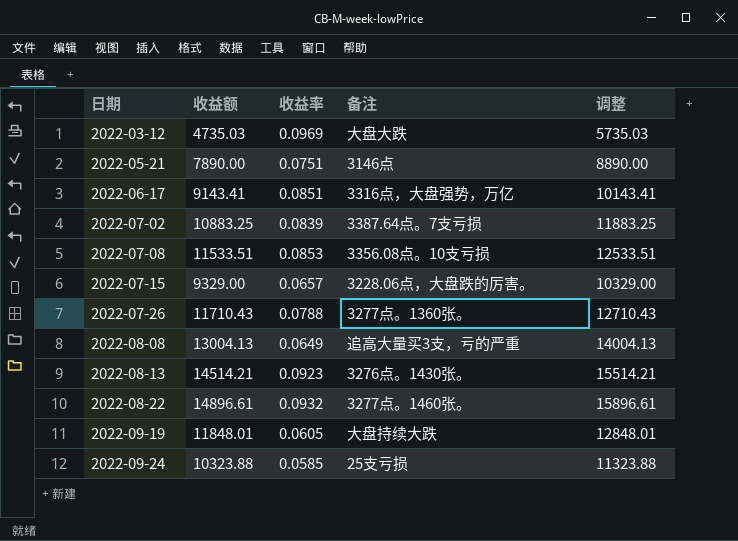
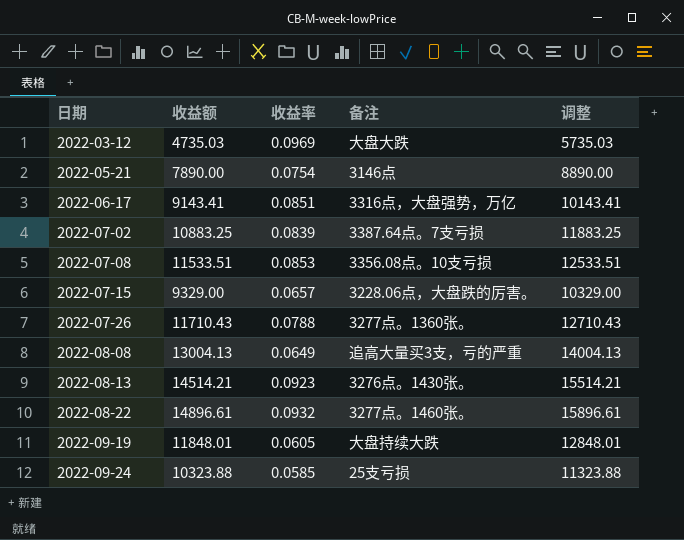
2022-05-21 | 收益率: 0.0751 -> 0.0754

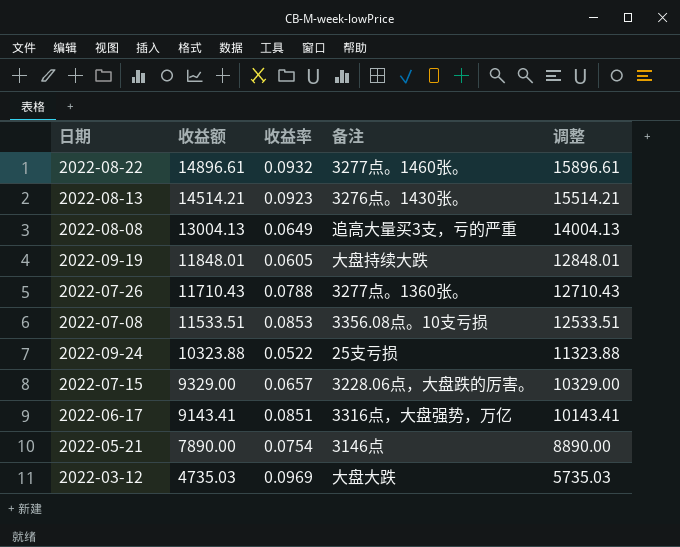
row order: 日期 ascending -> 收益额 descending
row 2022-07-02: 10883.25 | 0.0839 | 3387.64点。7支亏损 | 11883.25 -> none
2022-09-24 | 收益率: 0.0585 -> 0.0522

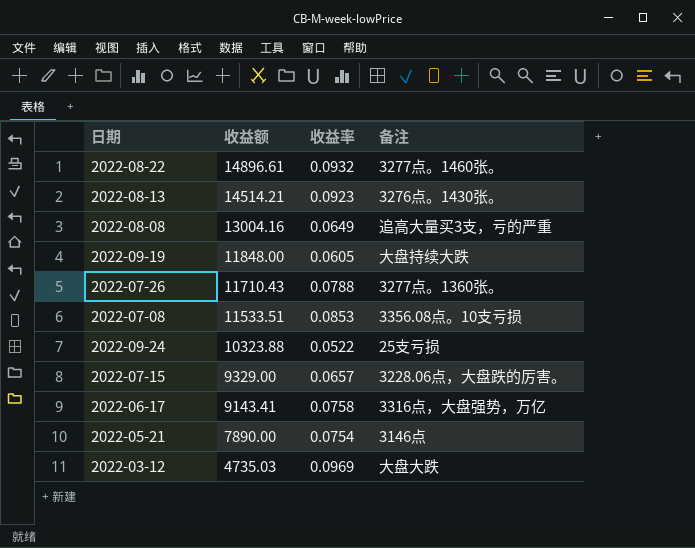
column 调整 | formula: [收益额] + 1000 -> none
2022-08-08 | 收益额: 13004.13 -> 13004.16
2022-09-19 | 收益额: 11848.01 -> 11848.00
2022-06-17 | 收益率: 0.0851 -> 0.0758

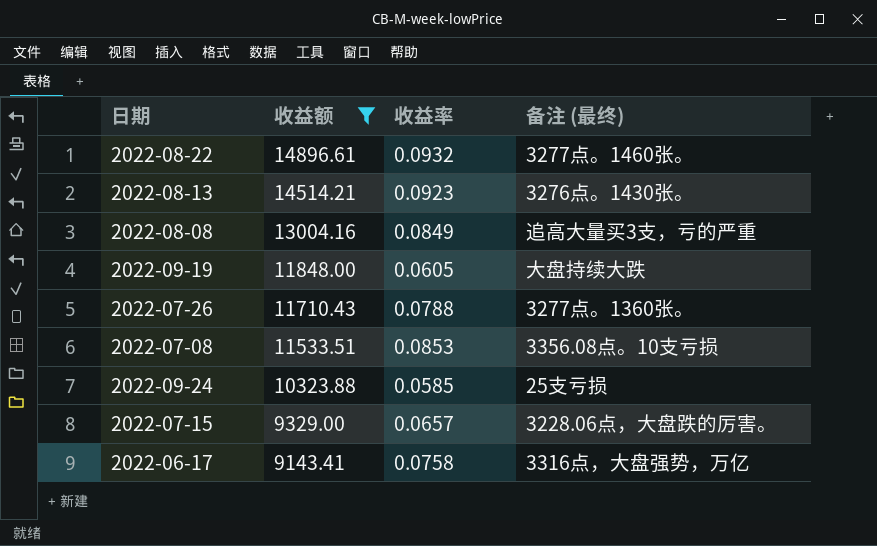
filter: none -> 收益额 >= 9143.41
column name: 备注 -> 备注 (最终)
2022-08-08 | 收益率: 0.0649 -> 0.0849
2022-09-24 | 收益率: 0.0522 -> 0.0585

